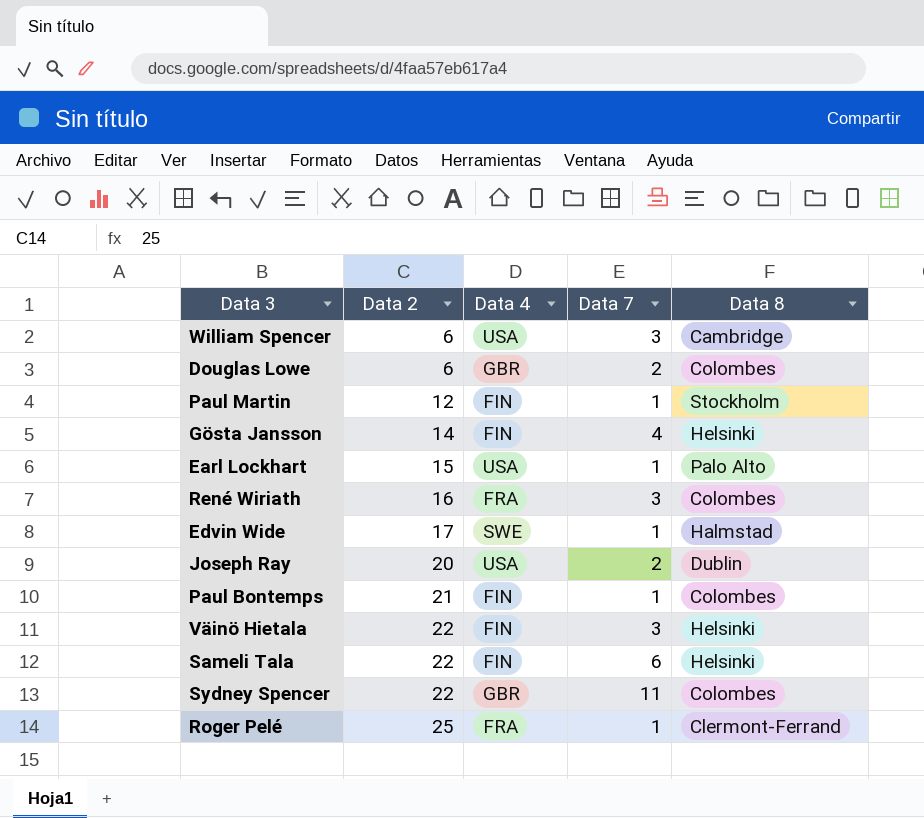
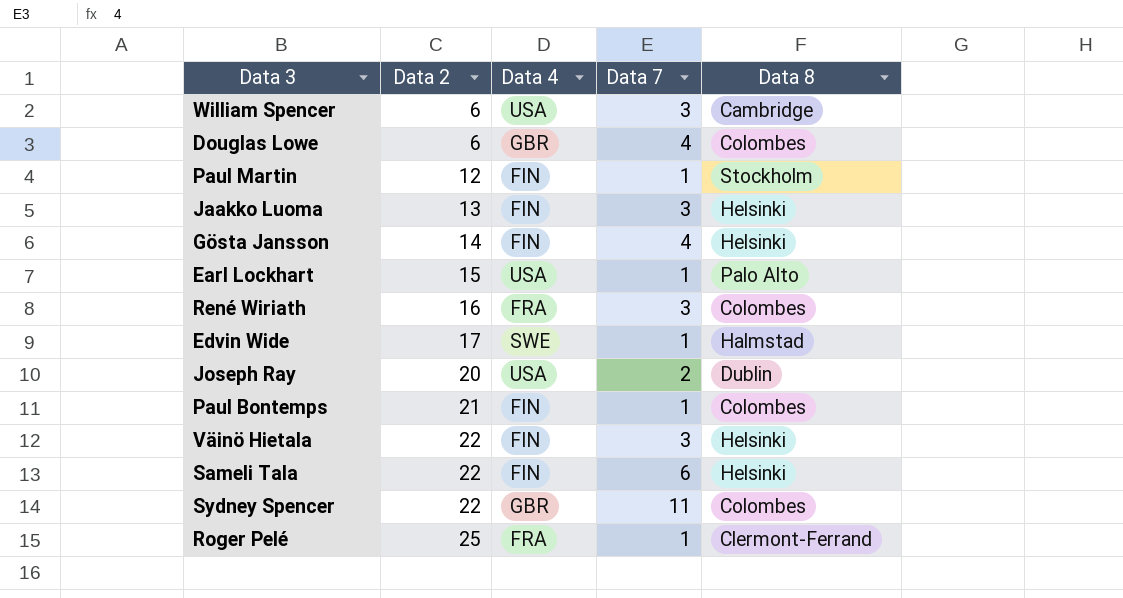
Douglas Lowe | Data 7: 2 -> 4
row Jaakko Luoma: none -> 13 | FIN | 3 | Helsinki

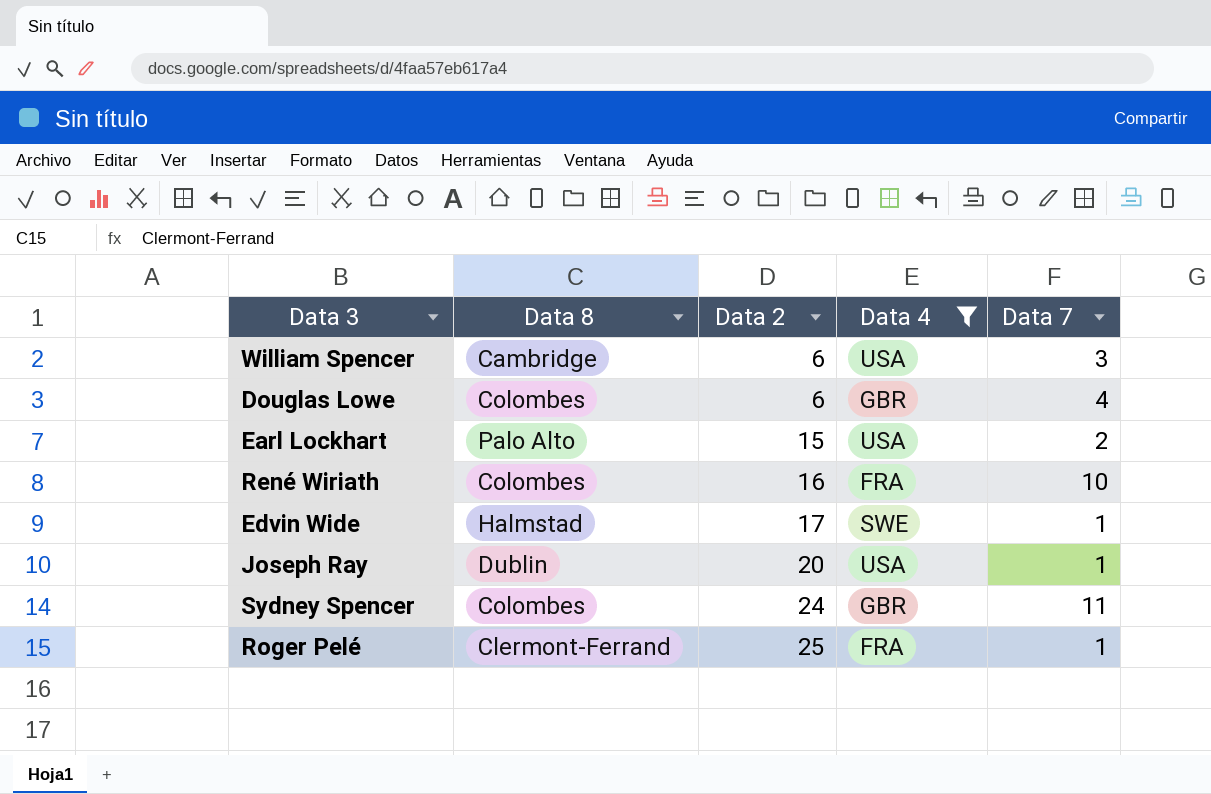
filter: none -> Data 4 != FIN
column Data 8 | position: 5 -> 2
Earl Lockhart | Data 7: 1 -> 2
René Wiriath | Data 7: 3 -> 10
Joseph Ray | Data 7: 2 -> 1
Sydney Spencer | Data 2: 22 -> 24

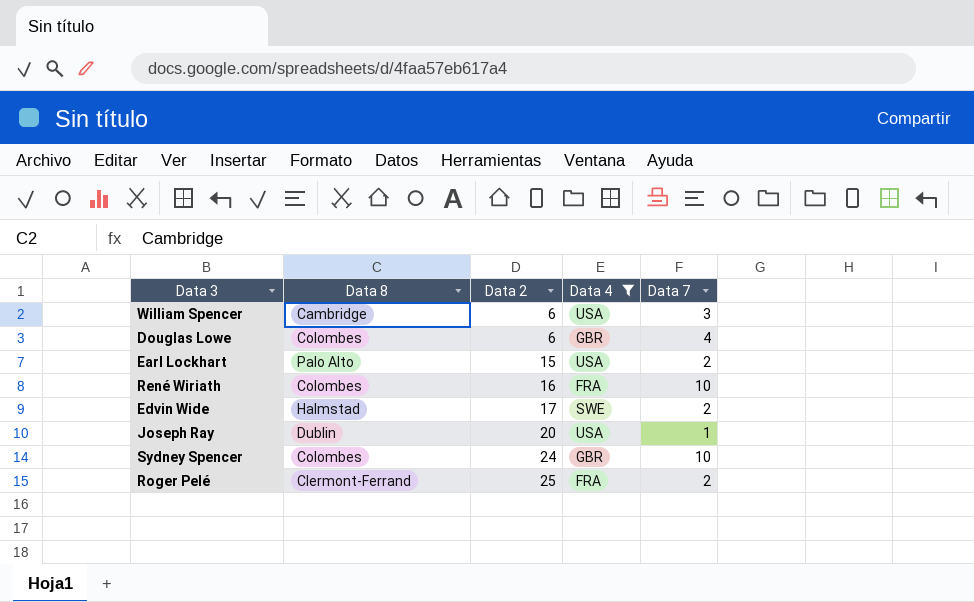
Edvin Wide | Data 7: 1 -> 2
Sydney Spencer | Data 7: 11 -> 10
Roger Pelé | Data 7: 1 -> 2

